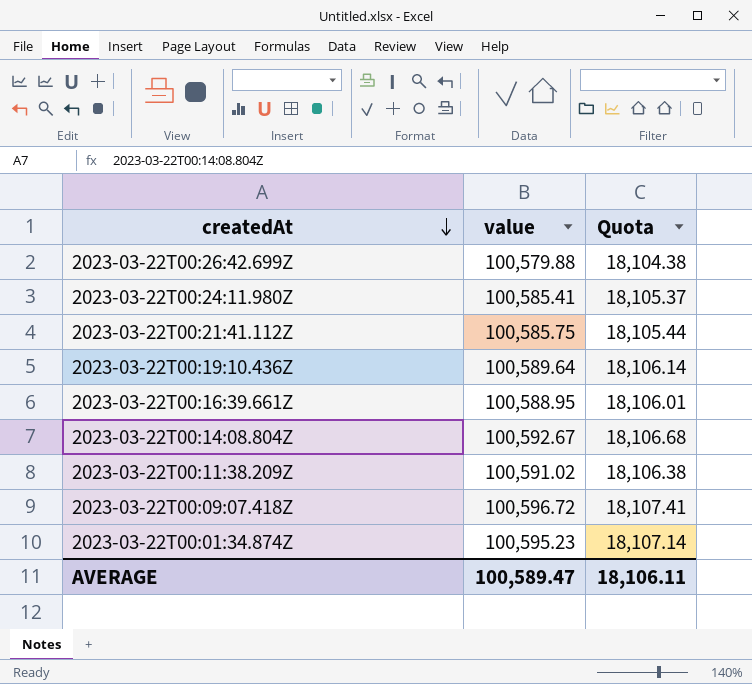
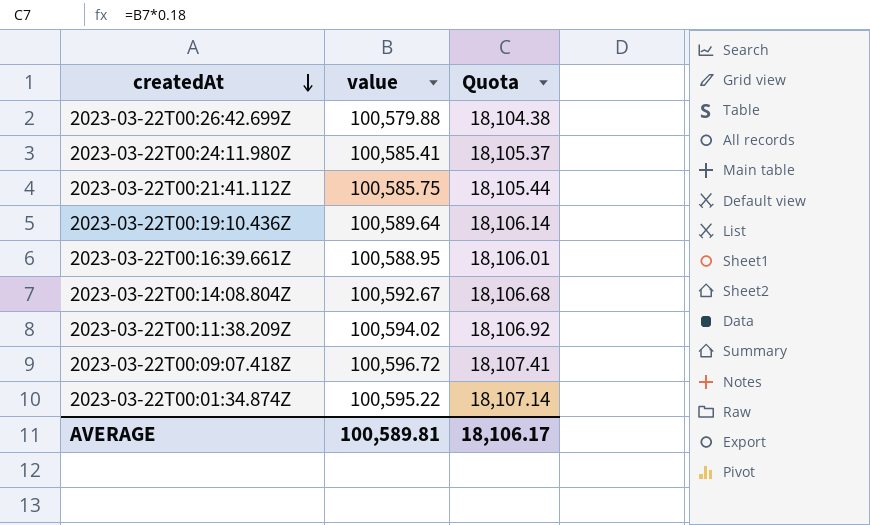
2023-03-22T00:11:38.209Z | value: 100,591.02 -> 100,594.02
2023-03-22T00:11:38.209Z | Quota: 18,106.38 -> 18,106.92
2023-03-22T00:01:34.874Z | value: 100,595.23 -> 100,595.22
AVERAGE | value: 100,589.47 -> 100,589.81
AVERAGE | Quota: 18,106.11 -> 18,106.17

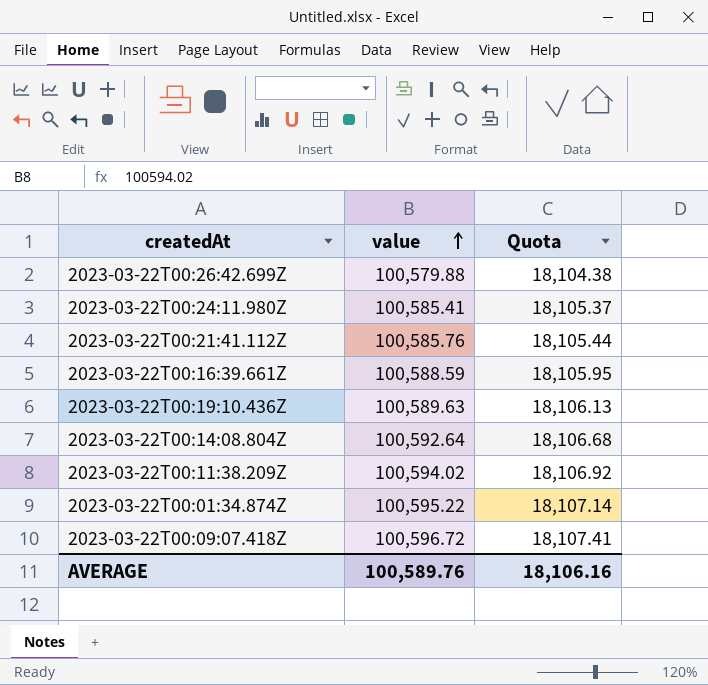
row order: createdAt descending -> value ascending
2023-03-22T00:21:41.112Z | value: 100,585.75 -> 100,585.76
2023-03-22T00:16:39.661Z | value: 100,588.95 -> 100,588.59
2023-03-22T00:16:39.661Z | Quota: 18,106.01 -> 18,105.95
2023-03-22T00:19:10.436Z | value: 100,589.64 -> 100,589.63
2023-03-22T00:19:10.436Z | Quota: 18,106.14 -> 18,106.13
2023-03-22T00:14:08.804Z | value: 100,592.67 -> 100,592.64
AVERAGE | value: 100,589.81 -> 100,589.76
AVERAGE | Quota: 18,106.17 -> 18,106.16

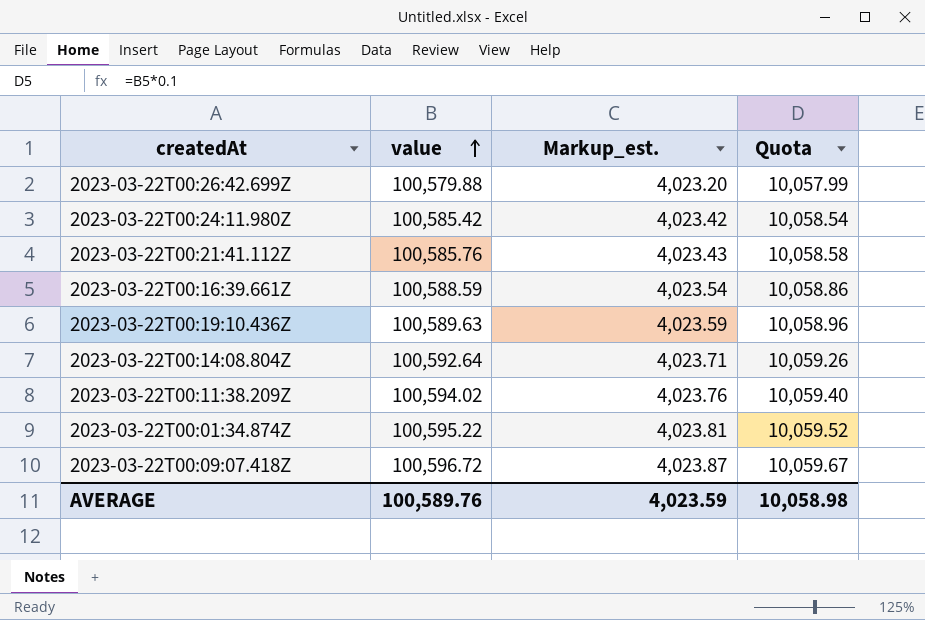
column Markup_est. | formula: none -> [value] * 0.04
column Quota | formula: [value] * 0.18 -> [value] * 0.1
2023-03-22T00:24:11.980Z | value: 100,585.41 -> 100,585.42
AVERAGE | Quota: 18,106.16 -> 10,058.98

